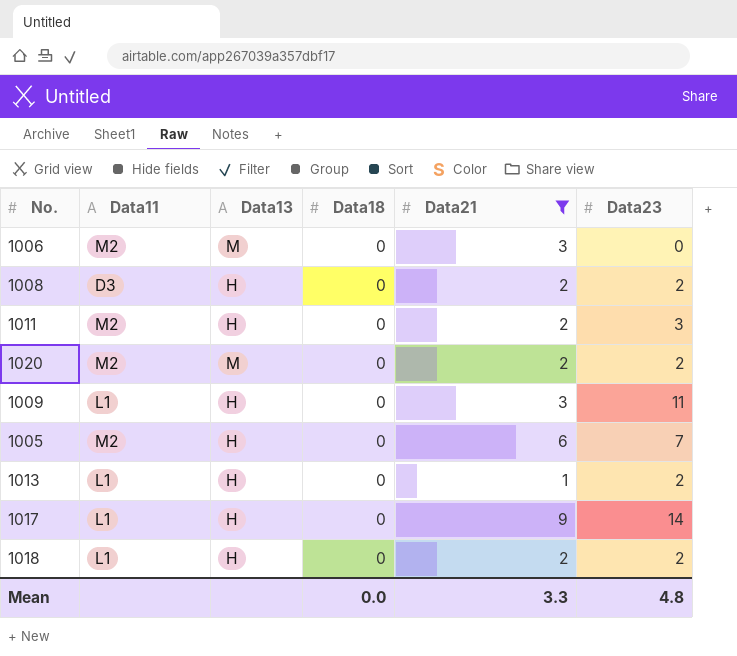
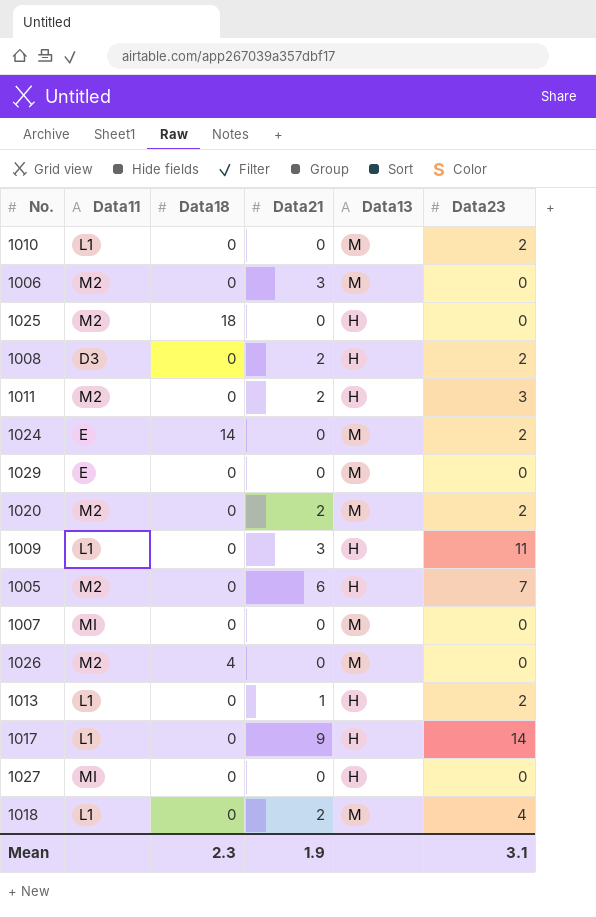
filter: Data21 != 0 -> none
column Data13 | position: 3 -> 5
1018 | Data13: H -> M
1018 | Data23: 2 -> 4
Mean | Data18: 0.0 -> 2.3
Mean | Data21: 3.3 -> 1.9
Mean | Data23: 4.8 -> 3.1

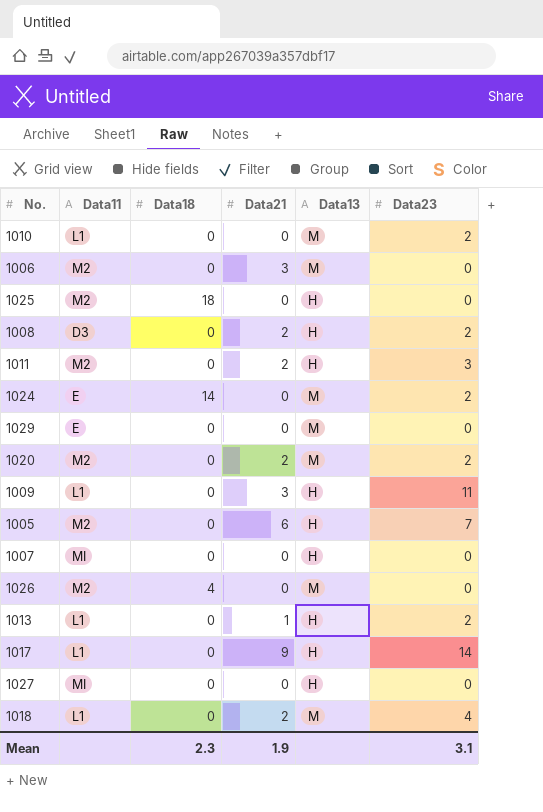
1007 | Data13: M -> H

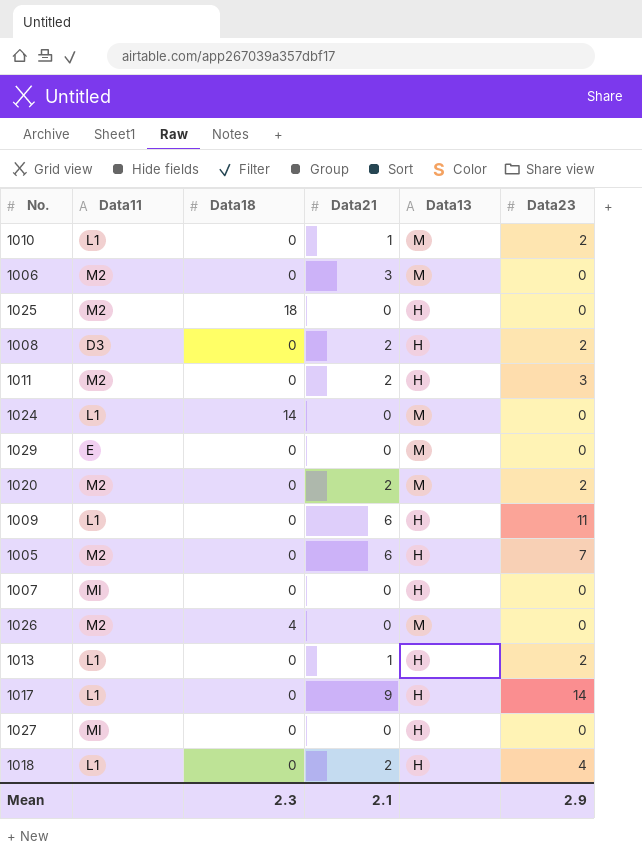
1010 | Data21: 0 -> 1
1024 | Data11: E -> L1
1024 | Data23: 2 -> 0
1009 | Data21: 3 -> 6
1018 | Data13: M -> H
Mean | Data21: 1.9 -> 2.1
Mean | Data23: 3.1 -> 2.9

